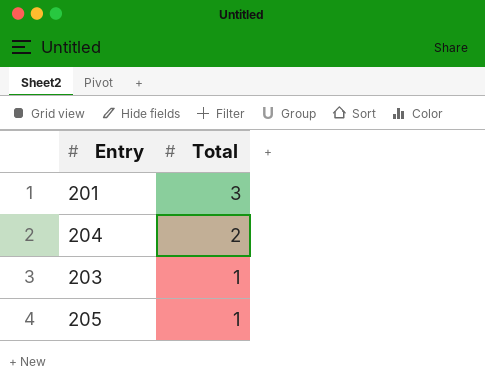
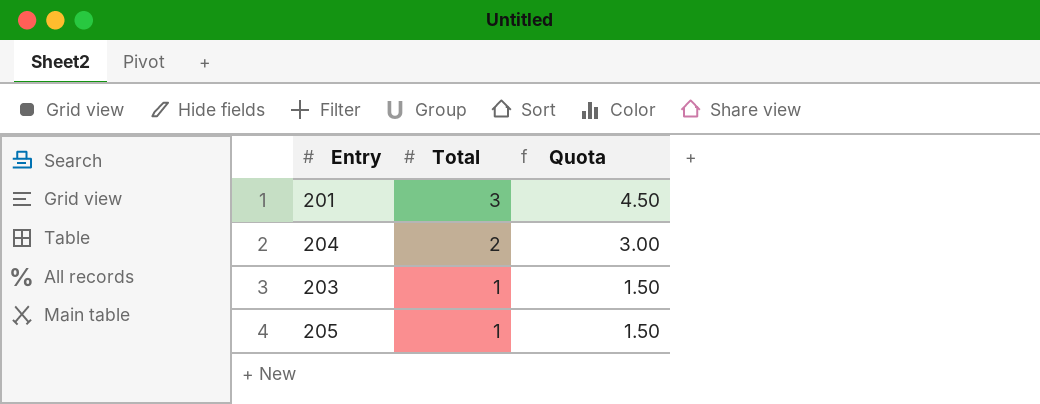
column Quota | formula: none -> [Total] * 1.5

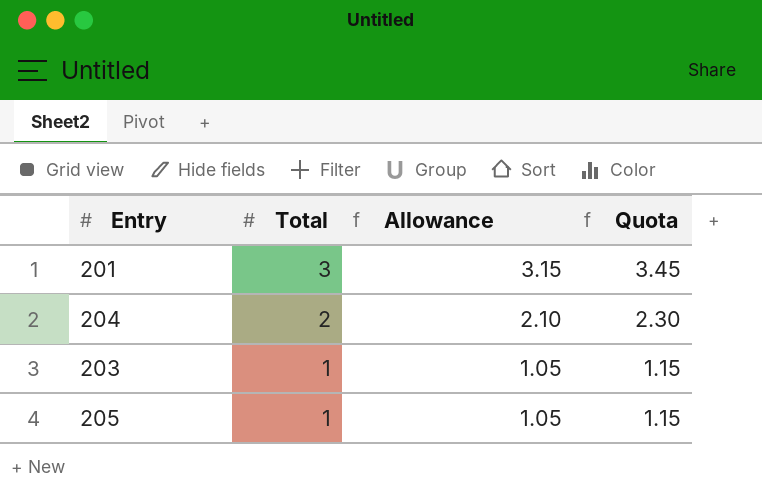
column Allowance | formula: none -> [Total] * 1.05
column Quota | formula: [Total] * 1.5 -> [Total] * 1.15

